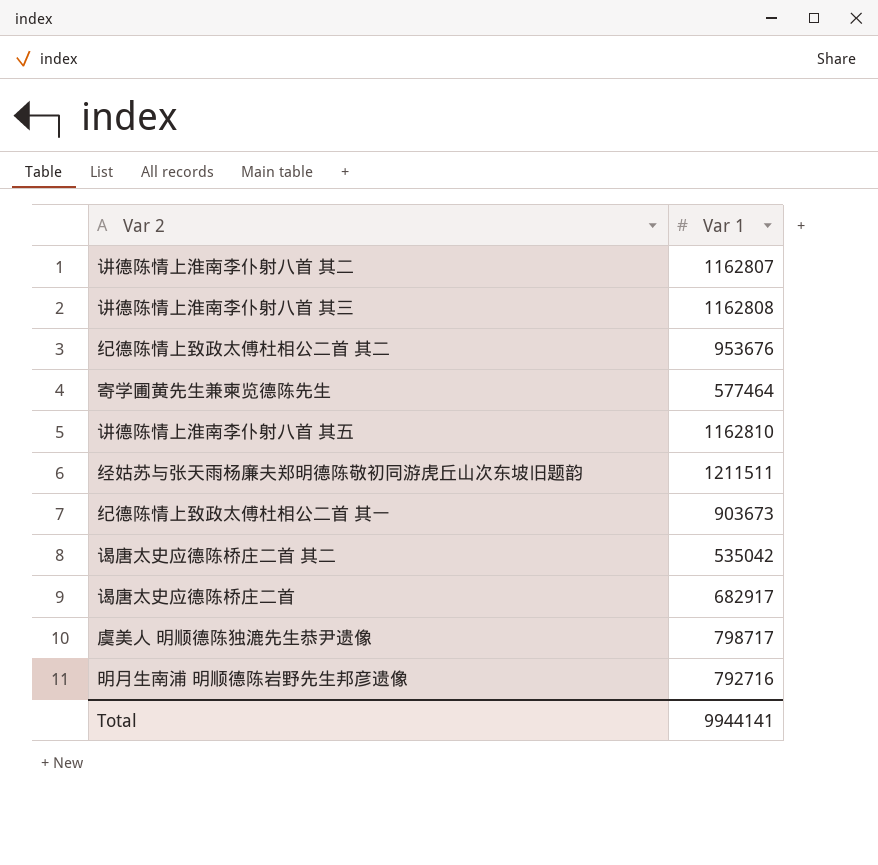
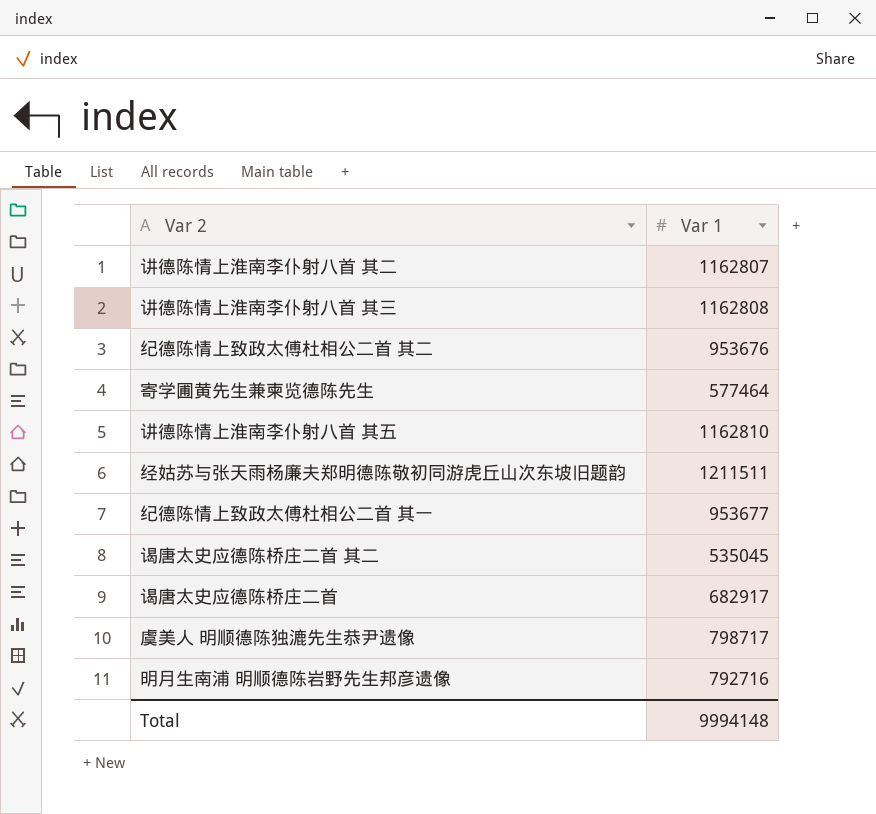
纪德陈情上致政太傅杜相公二首 其一 | Var 1: 903673 -> 953677
谒唐太史应德陈桥庄二首 其二 | Var 1: 535042 -> 535045
Total | Var 1: 9944141 -> 9994148

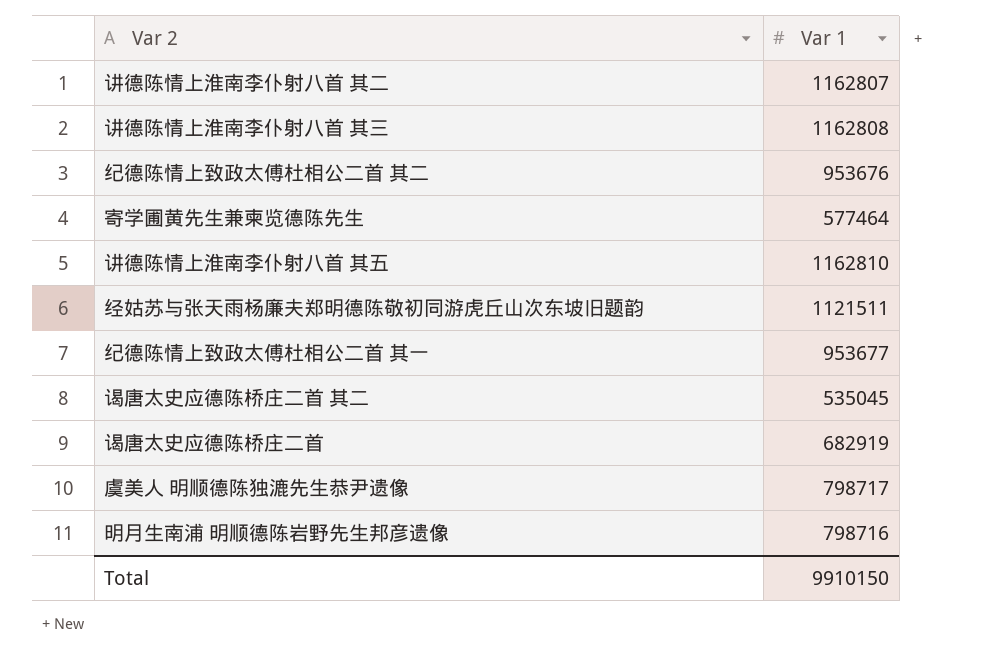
经姑苏与张天雨杨廉夫郑明德陈敬初同游虎丘山次东坡旧题韵 | Var 1: 1211511 -> 1121511
谒唐太史应德陈桥庄二首 | Var 1: 682917 -> 682919
明月生南浦 明顺德陈岩野先生邦彦遗像 | Var 1: 792716 -> 798716
Total | Var 1: 9994148 -> 9910150

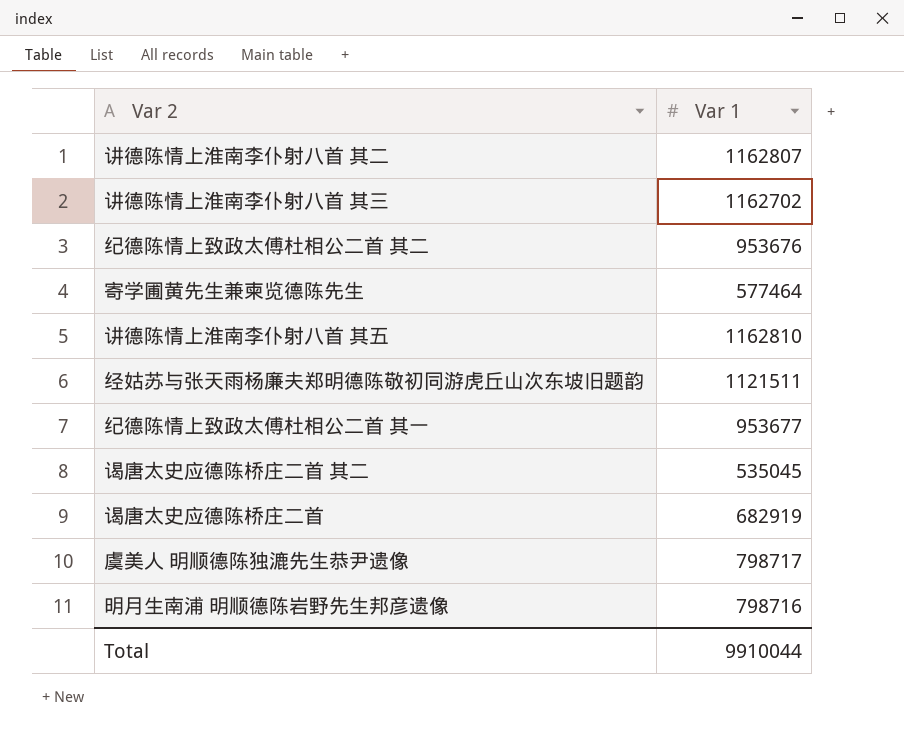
讲德陈情上淮南李仆射八首 其三 | Var 1: 1162808 -> 1162702
Total | Var 1: 9910150 -> 9910044

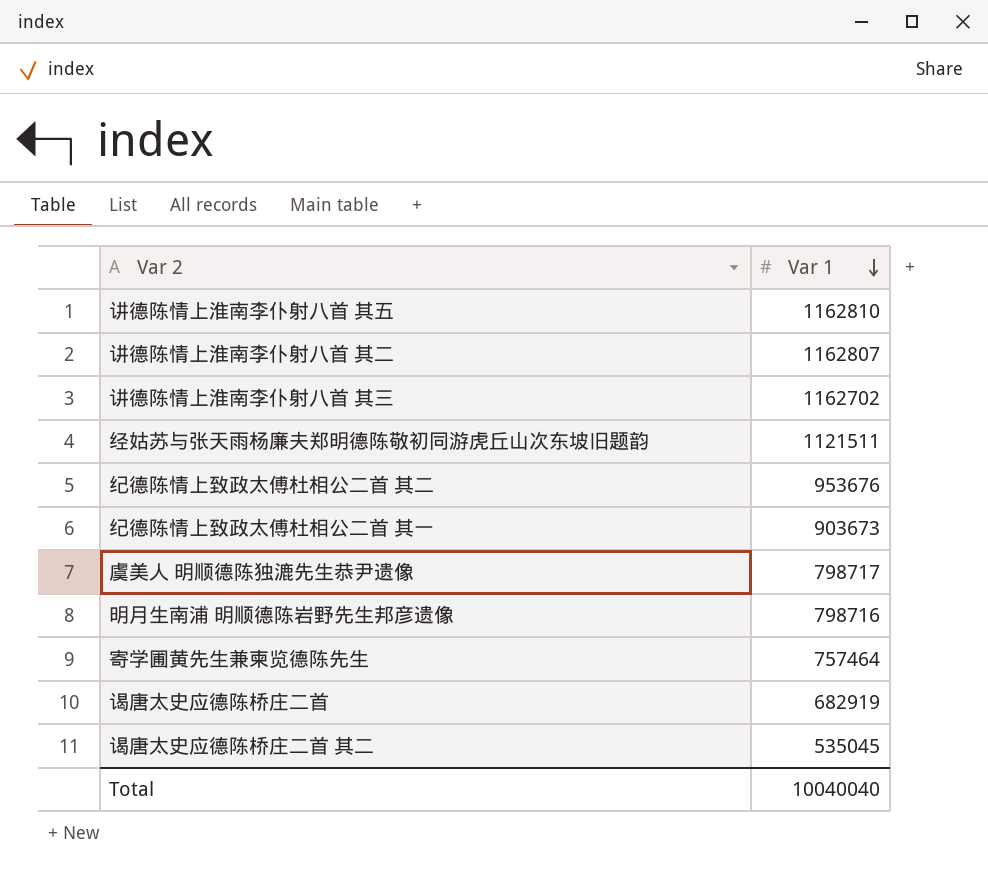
row order: none -> Var 1 descending
纪德陈情上致政太傅杜相公二首 其一 | Var 1: 953677 -> 903673
寄学圃黄先生兼柬览德陈先生 | Var 1: 577464 -> 757464
Total | Var 1: 9910044 -> 10040040

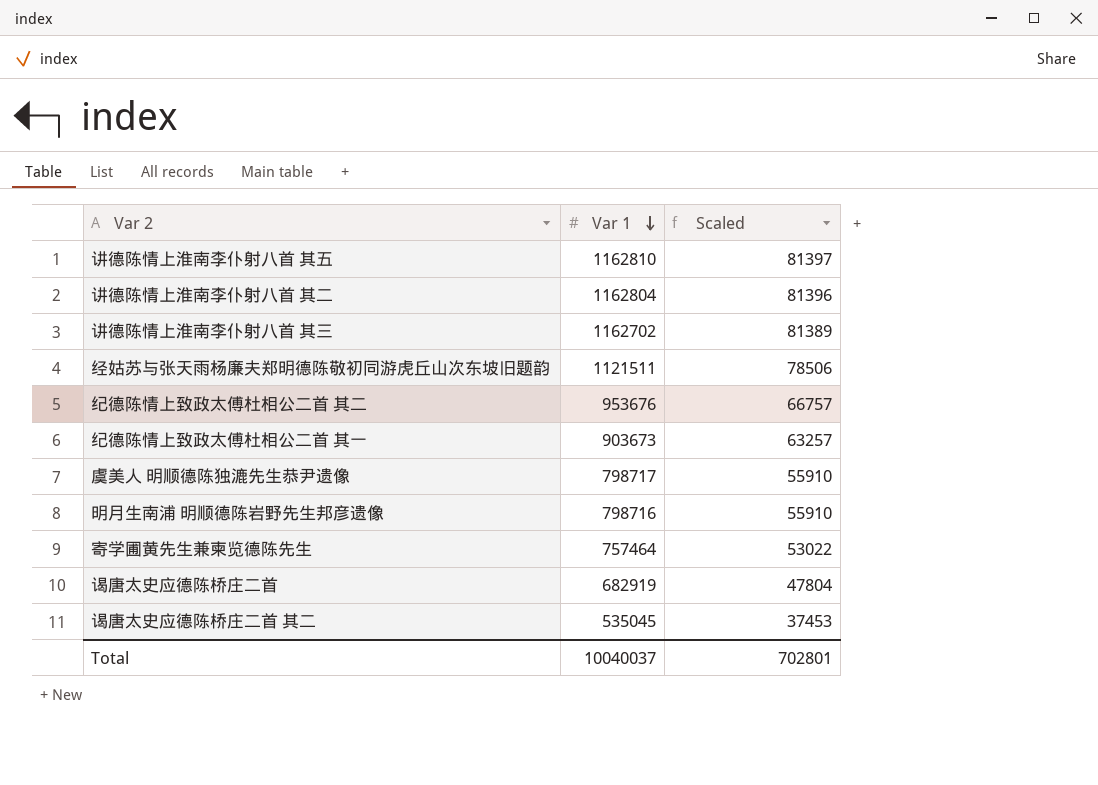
column Scaled | formula: none -> [Var 1] * 0.07
讲德陈情上淮南李仆射八首 其二 | Var 1: 1162807 -> 1162804
Total | Var 1: 10040040 -> 10040037

